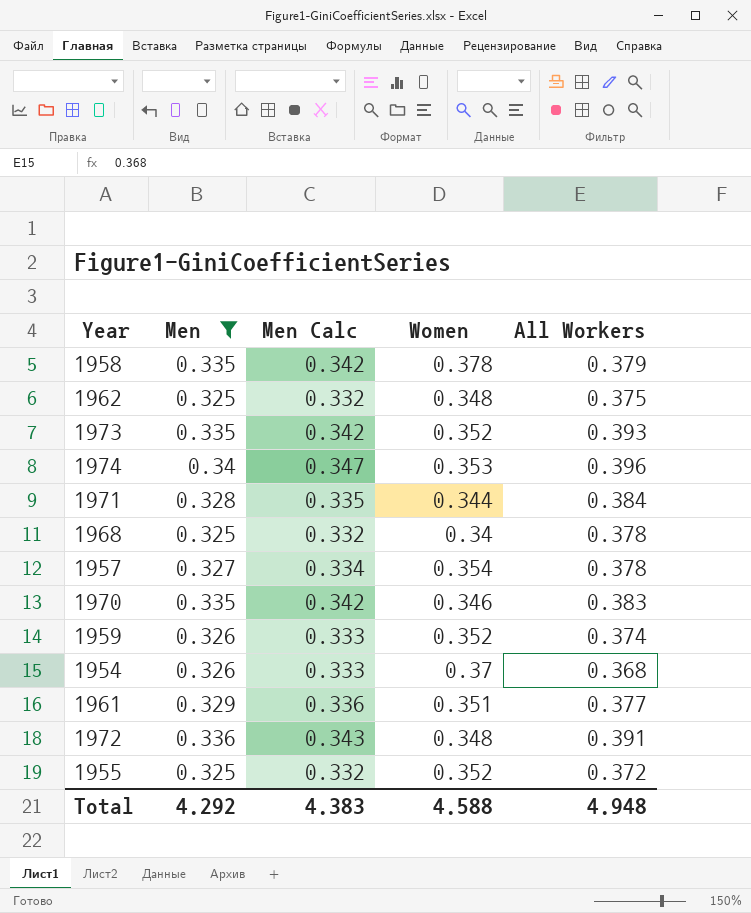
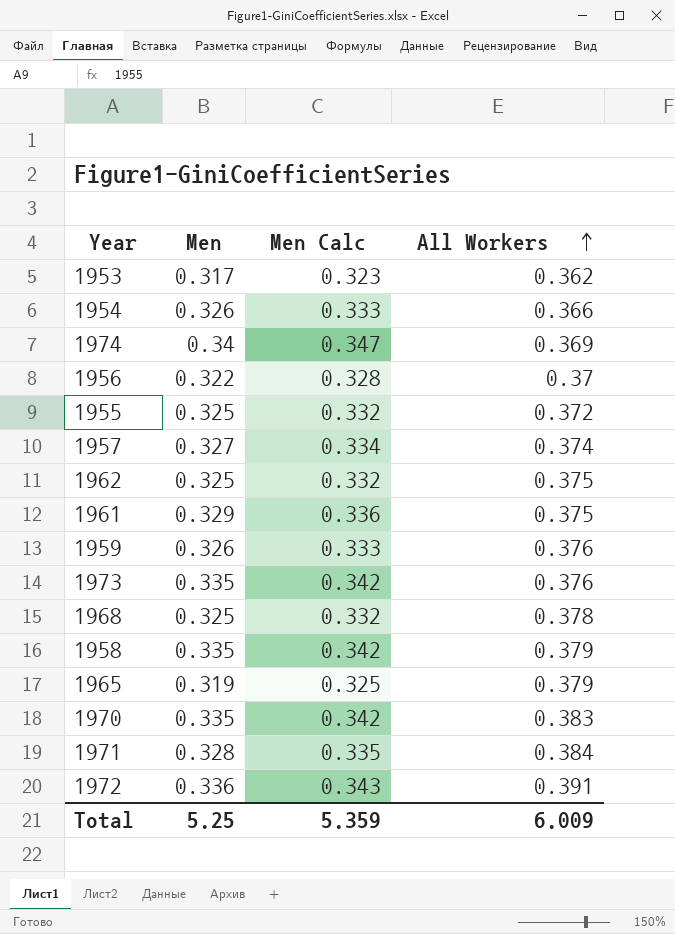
filter: Men >= 0.325 -> none
row order: none -> All Workers ascending
column Women | position: 4 -> none
1954 | All Workers: 0.368 -> 0.366
1974 | All Workers: 0.396 -> 0.369
1957 | All Workers: 0.378 -> 0.374
1961 | All Workers: 0.377 -> 0.375
1959 | All Workers: 0.374 -> 0.376
1973 | All Workers: 0.393 -> 0.376
Total | Men: 4.292 -> 5.25
Total | Men Calc: 4.383 -> 5.359
Total | All Workers: 4.948 -> 6.009

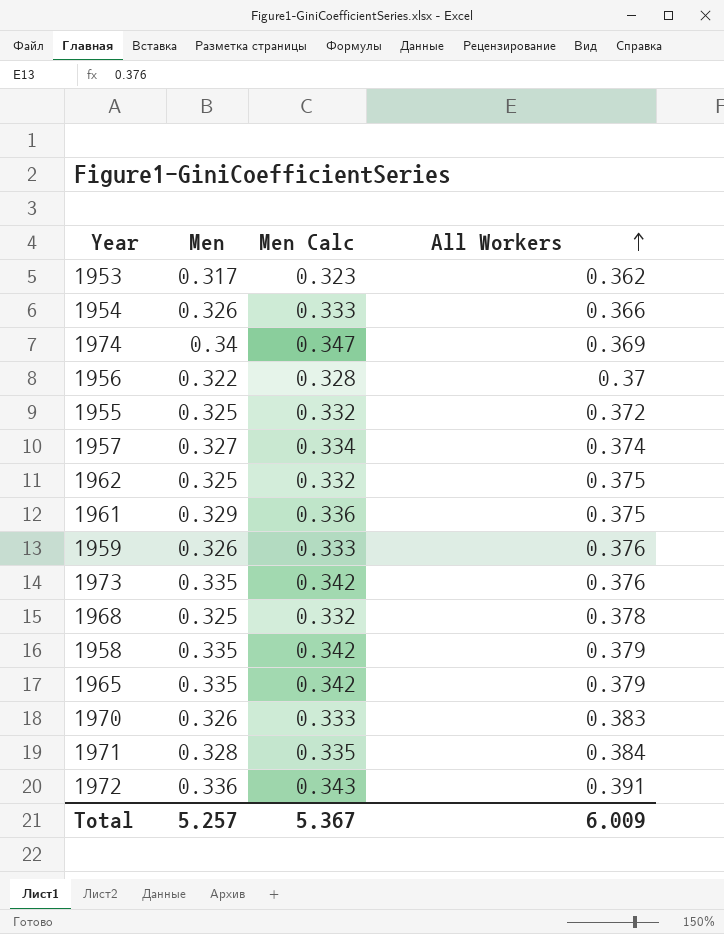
1965 | Men: 0.319 -> 0.335
1965 | Men Calc: 0.325 -> 0.342
1970 | Men: 0.335 -> 0.326
1970 | Men Calc: 0.342 -> 0.333
Total | Men: 5.25 -> 5.257
Total | Men Calc: 5.359 -> 5.367

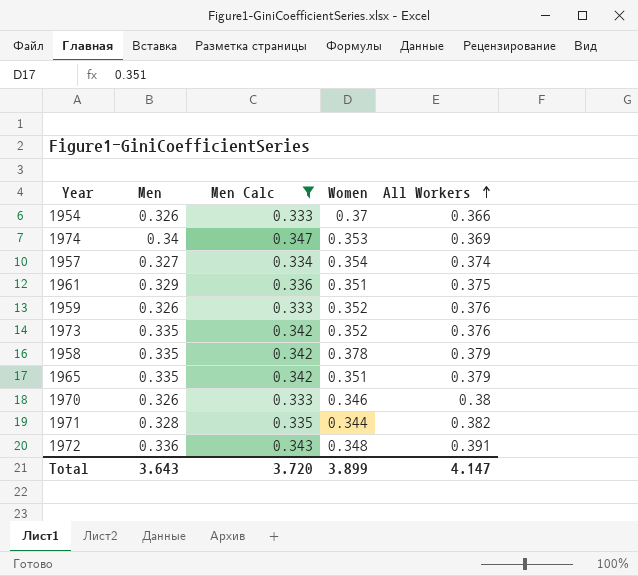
filter: none -> Men Calc >= 0.333
column Women | position: none -> 4
1970 | All Workers: 0.383 -> 0.38
1971 | All Workers: 0.384 -> 0.382
Total | Men: 5.257 -> 3.643
Total | Men Calc: 5.367 -> 3.720
Total | All Workers: 6.009 -> 4.147

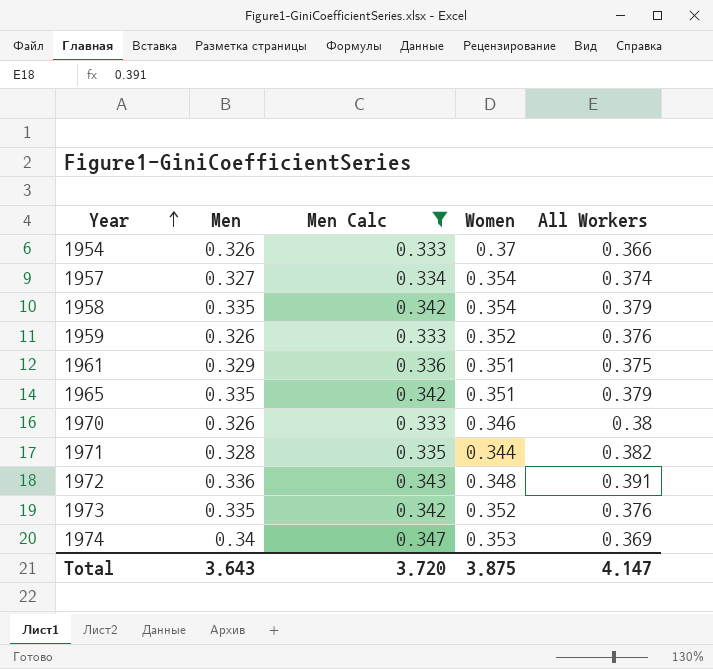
row order: All Workers ascending -> Year ascending
1958 | Women: 0.378 -> 0.354
Total | Women: 3.899 -> 3.875

